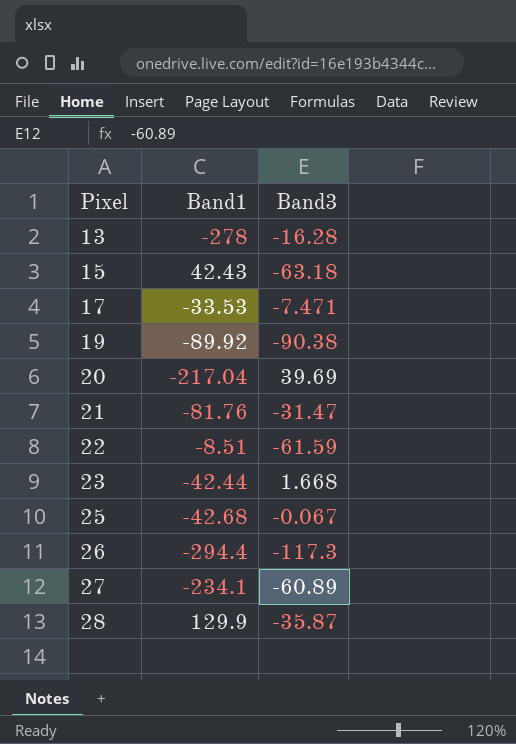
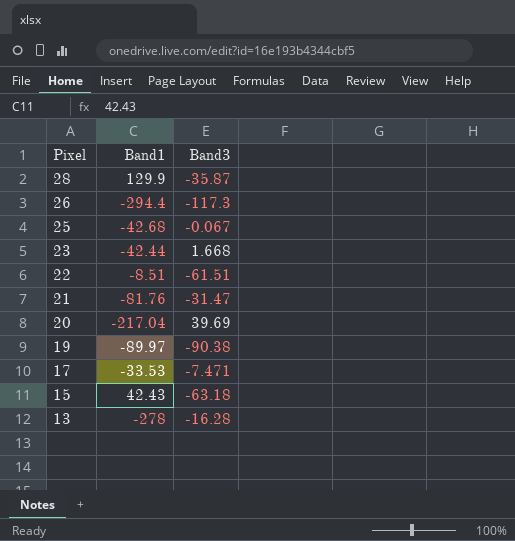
row order: Pixel ascending -> Pixel descending
row 27: -234.1 | -60.89 -> none
22 | Band3: -61.59 -> -61.51
19 | Band1: -89.92 -> -89.97

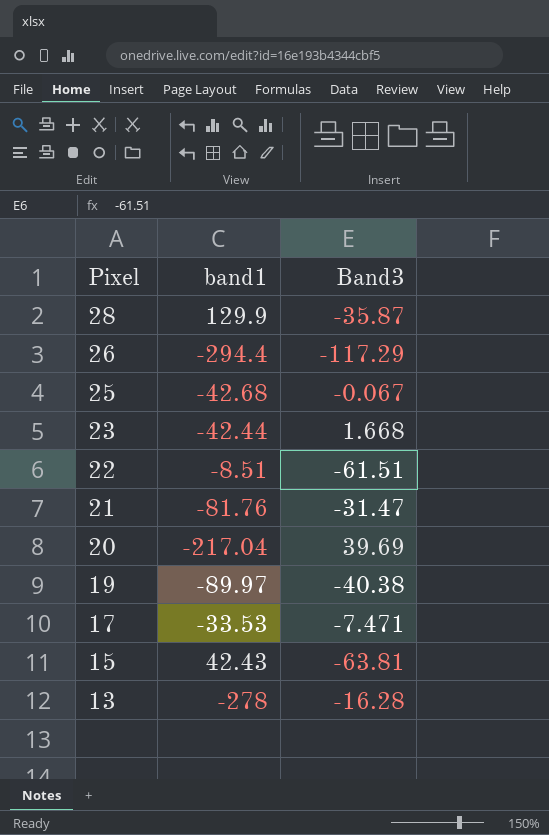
column name: Band1 -> band1
26 | Band3: -117.3 -> -117.29
19 | Band3: -90.38 -> -40.38
15 | Band3: -63.18 -> -63.81

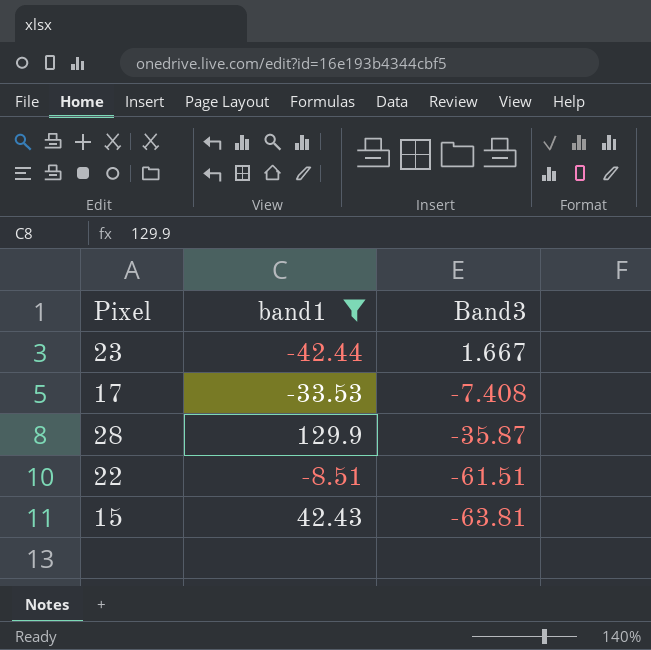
filter: none -> band1 >= -42.44
row order: Pixel descending -> Band3 descending
23 | Band3: 1.668 -> 1.667
17 | Band3: -7.471 -> -7.408

